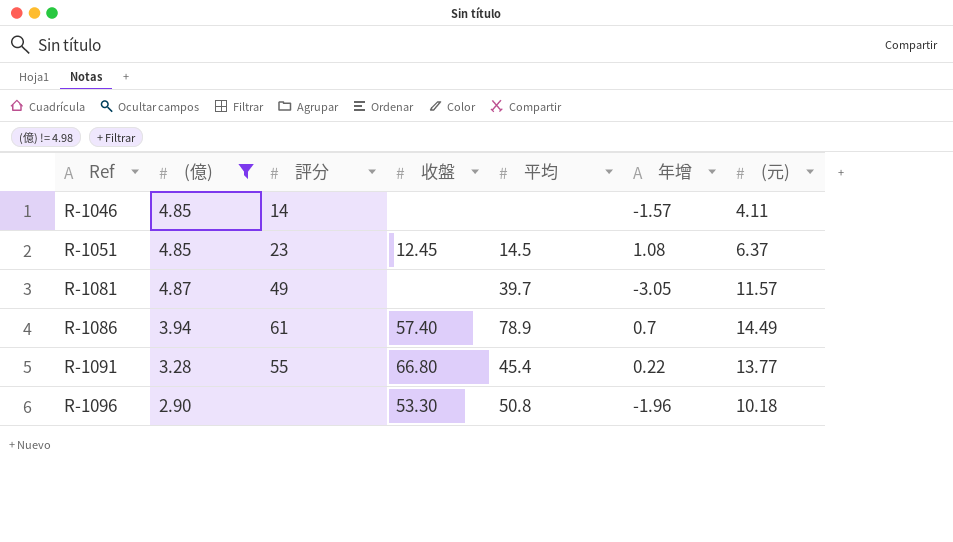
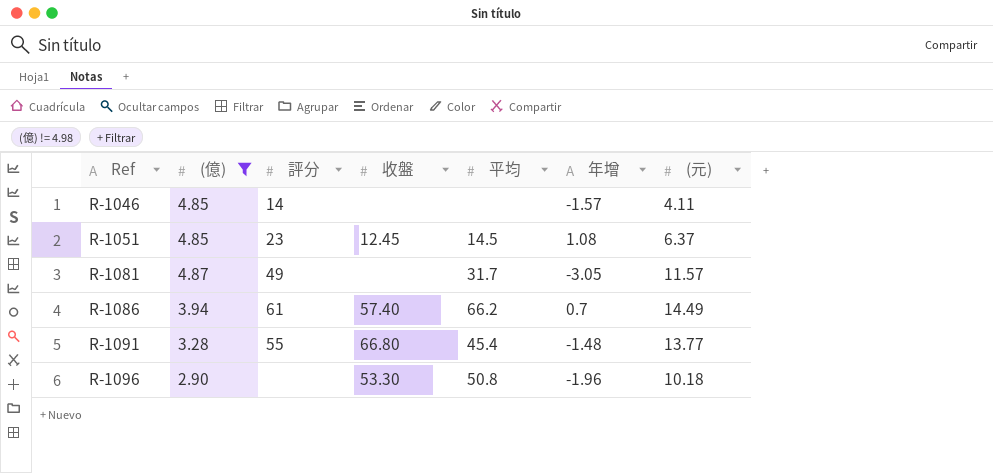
R-1081 | 平均: 39.7 -> 31.7
R-1086 | 平均: 78.9 -> 66.2
R-1091 | 年增: 0.22 -> -1.48

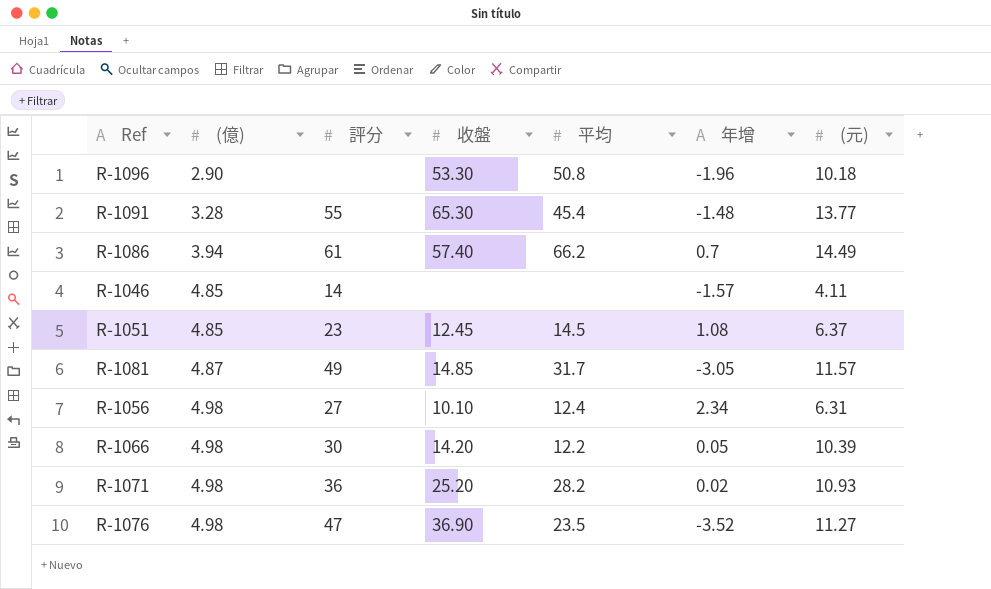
filter: (億) != 4.98 -> none
row order: Ref ascending -> (億) ascending
R-1091 | 收盤: 66.80 -> 65.30
R-1081 | 收盤: none -> 14.85

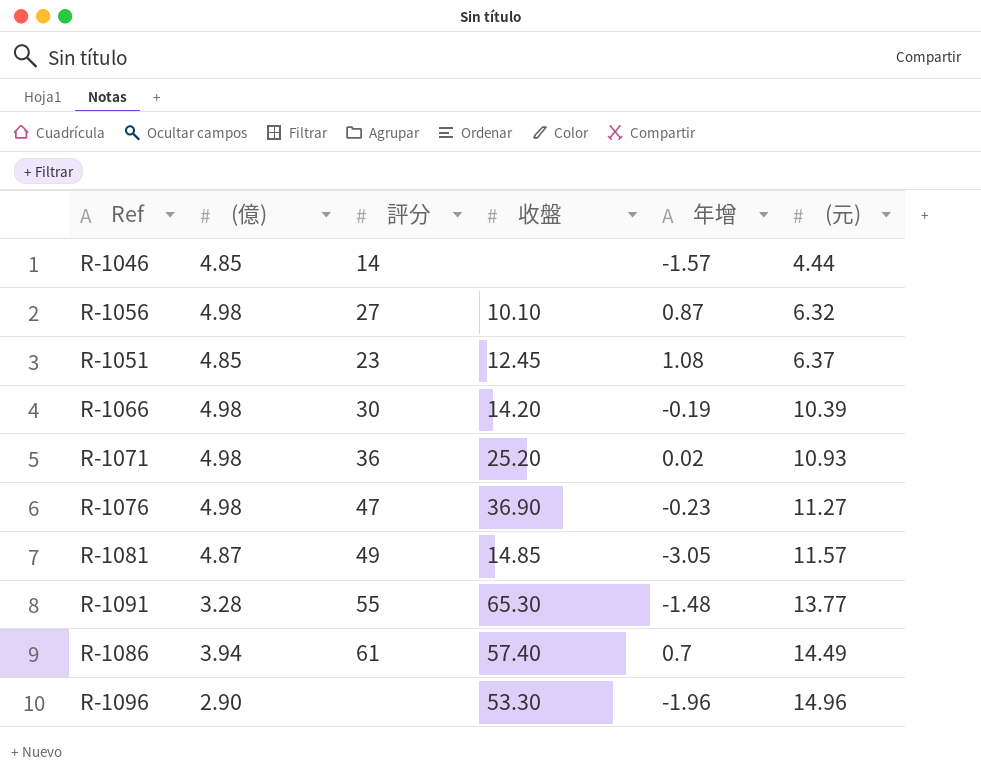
row order: (億) ascending -> (元) ascending
column 平均 | position: 5 -> none
R-1046 | (元): 4.11 -> 4.44
R-1056 | 年增: 2.34 -> 0.87
R-1056 | (元): 6.31 -> 6.32
R-1066 | 年增: 0.05 -> -0.19
R-1076 | 年增: -3.52 -> -0.23
R-1096 | (元): 10.18 -> 14.96

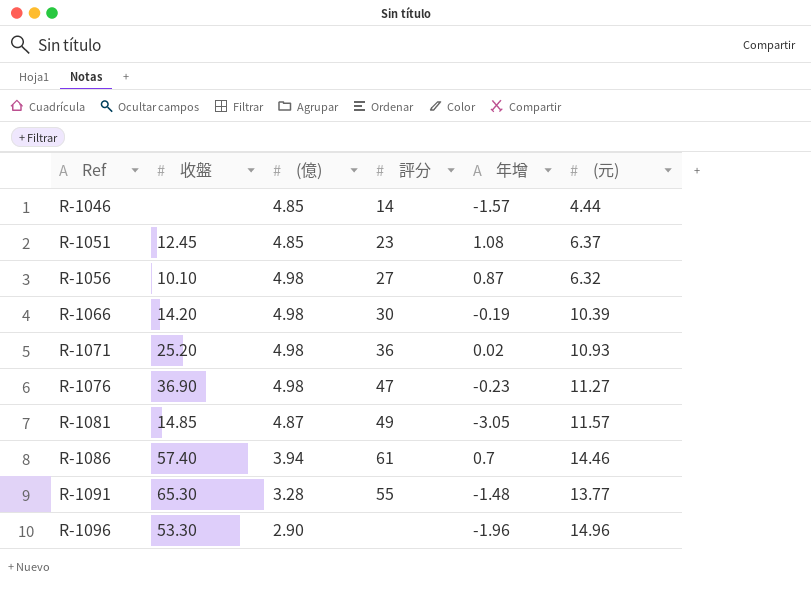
row order: (元) ascending -> Ref ascending
column 收盤 | position: 4 -> 2
R-1086 | (元): 14.49 -> 14.46

